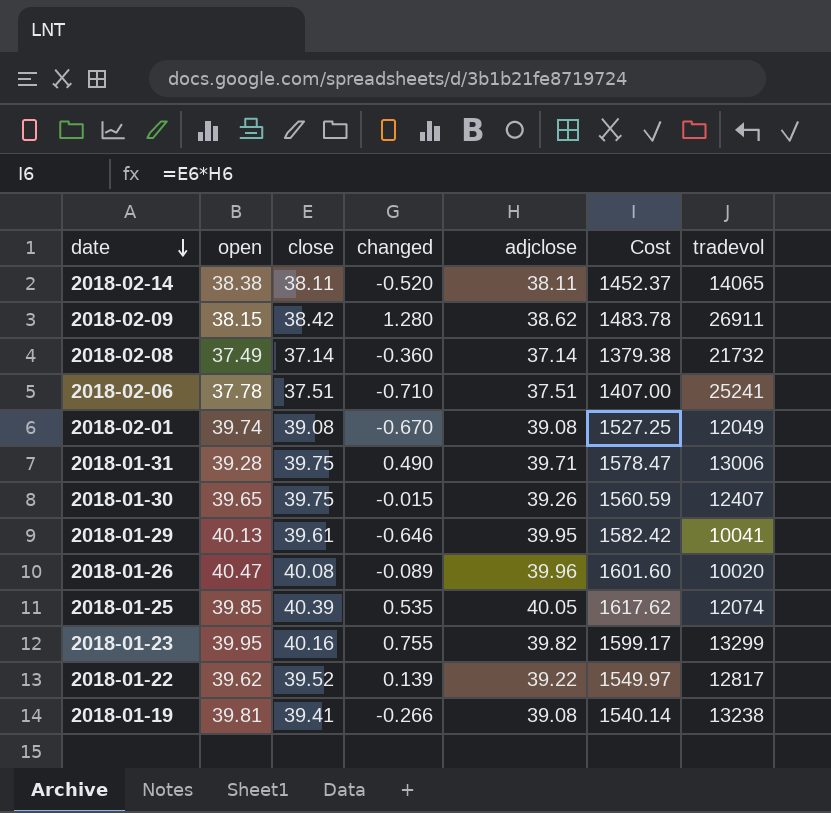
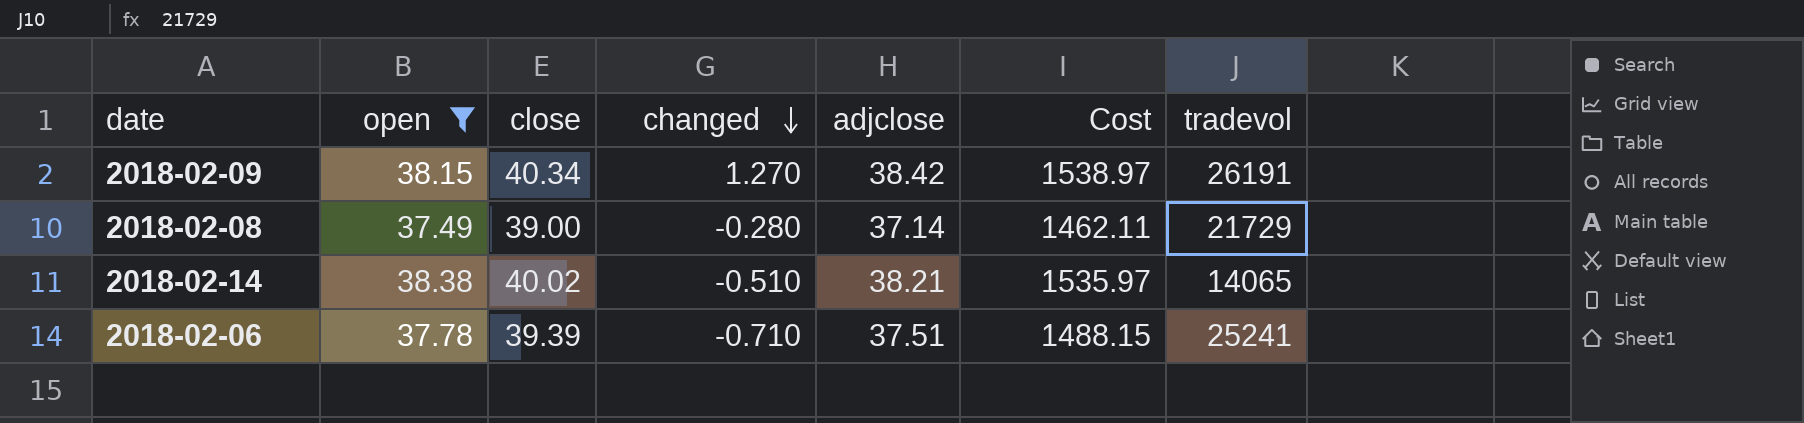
filter: none -> open <= 38.38
row order: date descending -> changed descending
column Cost | formula: [close] * [adjclose] -> [open] * [close]
2018-02-09 | close: 38.42 -> 40.34
2018-02-09 | changed: 1.280 -> 1.270
2018-02-09 | adjclose: 38.62 -> 38.42
2018-02-09 | tradevol: 26911 -> 26191
2018-02-08 | close: 37.14 -> 39.00
2018-02-08 | changed: -0.360 -> -0.280
2018-02-08 | tradevol: 21732 -> 21729
2018-02-14 | close: 38.11 -> 40.02
2018-02-14 | changed: -0.520 -> -0.510
2018-02-14 | adjclose: 38.11 -> 38.21
2018-02-06 | close: 37.51 -> 39.39

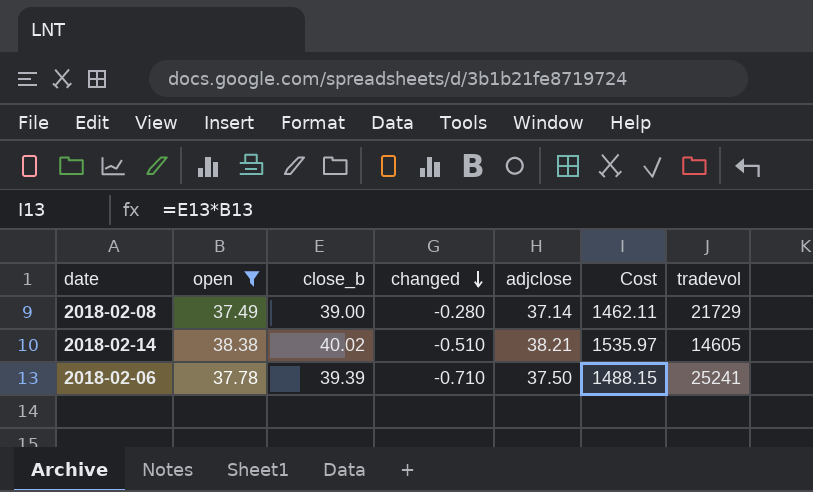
column name: close -> close_b
row 2018-02-09: 38.15 | 40.34 | 1.270 | 38.42 | 1538.97 | 26191 -> none
2018-02-14 | tradevol: 14065 -> 14605
2018-02-06 | adjclose: 37.51 -> 37.50

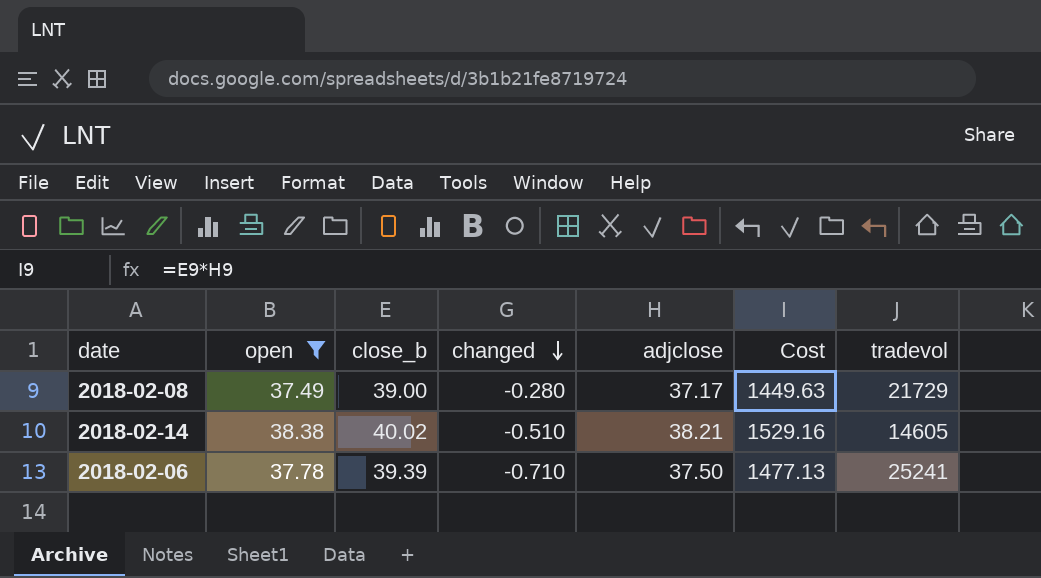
column Cost | formula: [open] * [close_b] -> [close_b] * [adjclose]
2018-02-08 | adjclose: 37.14 -> 37.17

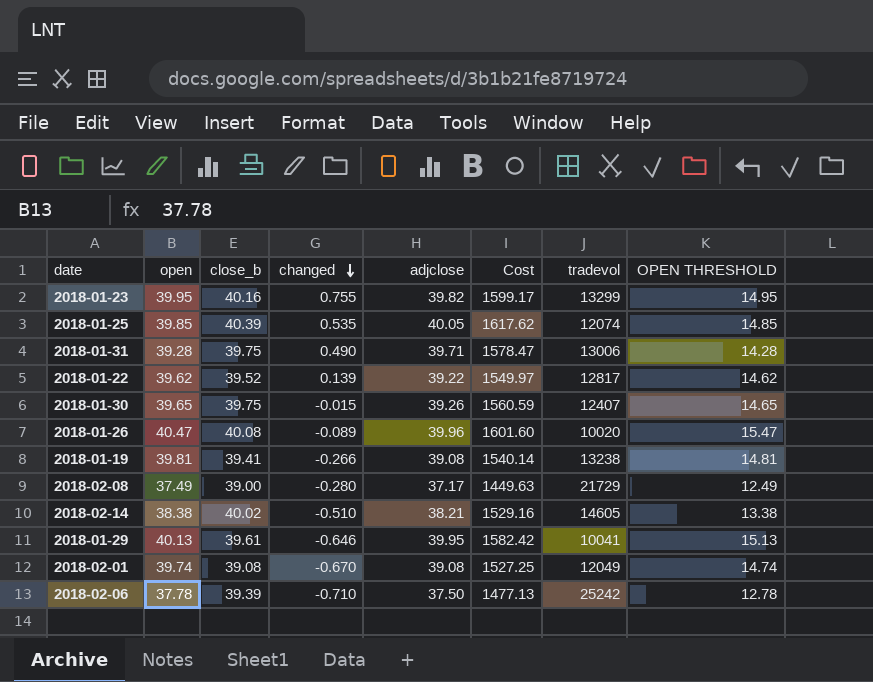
filter: open <= 38.38 -> none
column OPEN THRESHOLD | formula: none -> [open] - 25
2018-02-06 | tradevol: 25241 -> 25242

